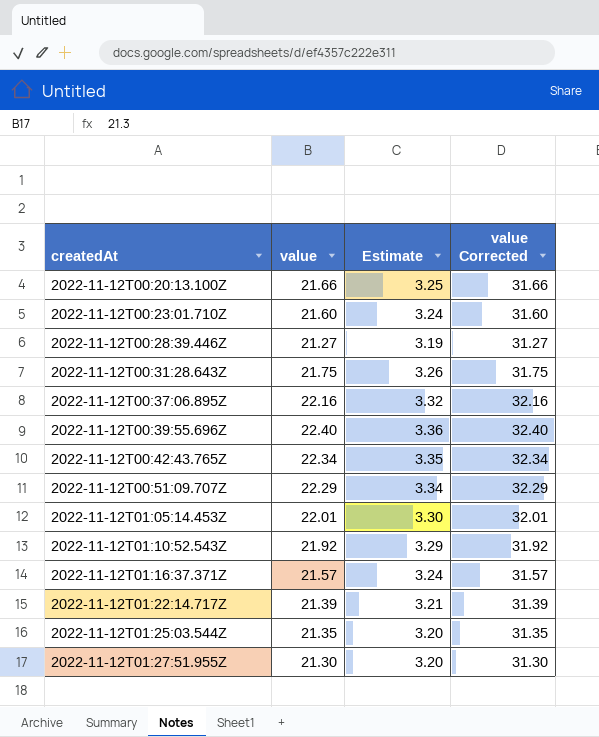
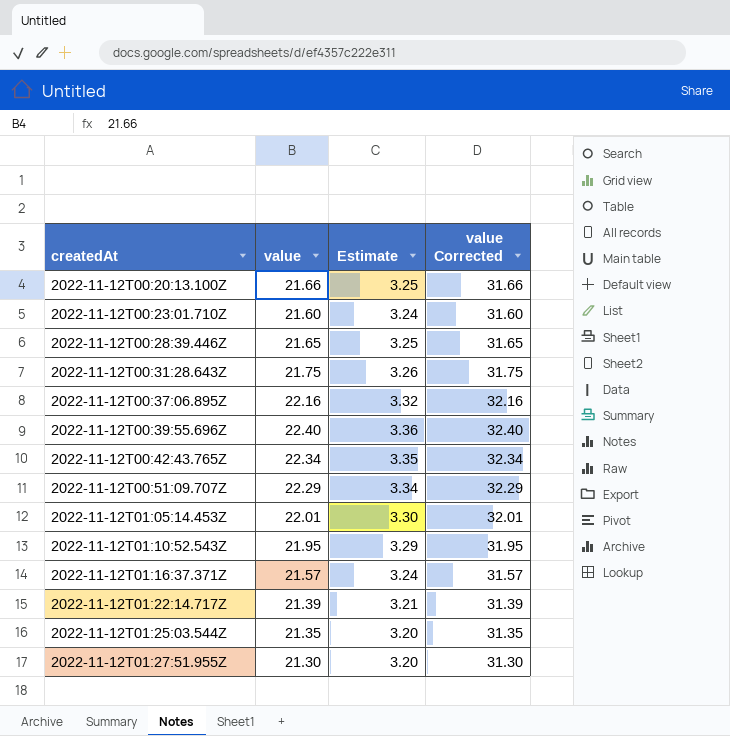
2022-11-12T00:28:39.446Z | value: 21.27 -> 21.65
2022-11-12T00:28:39.446Z | Estimate: 3.19 -> 3.25
2022-11-12T00:28:39.446Z | value Corrected: 31.27 -> 31.65
2022-11-12T01:10:52.543Z | value: 21.92 -> 21.95
2022-11-12T01:10:52.543Z | value Corrected: 31.92 -> 31.95

